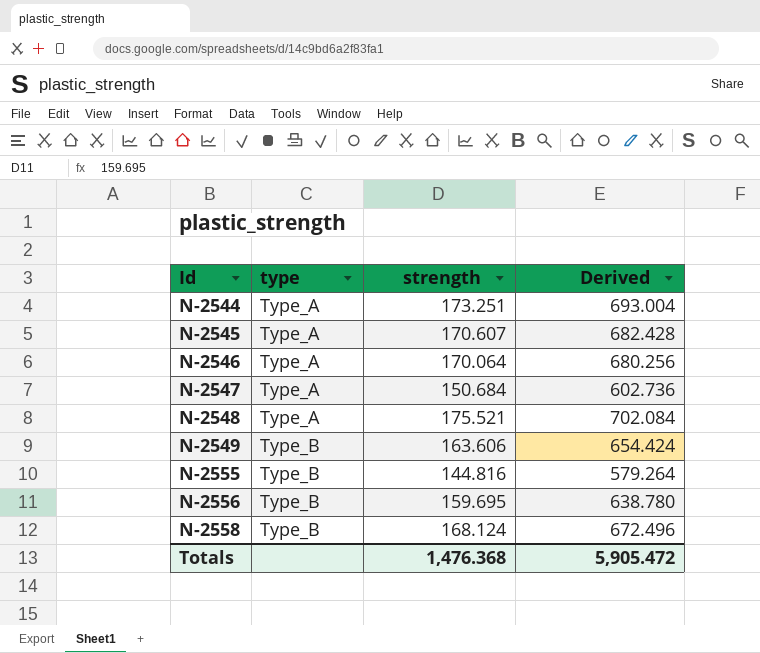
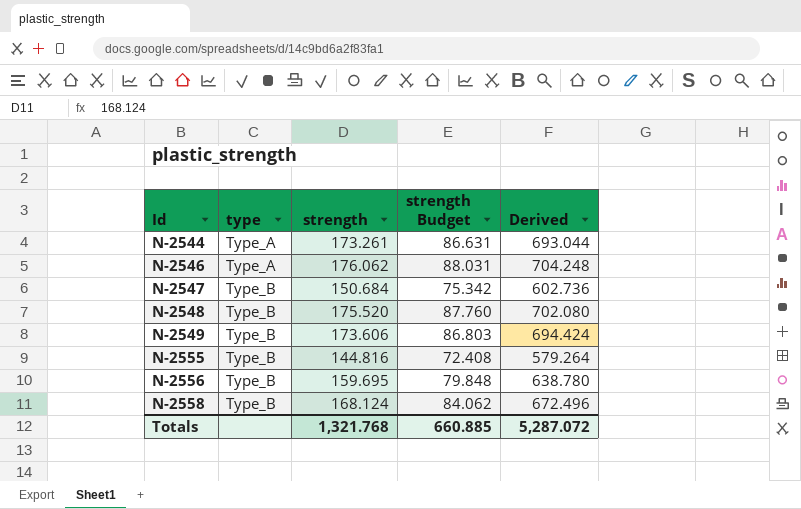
column strength Budget | formula: none -> [strength] * 0.5
row N-2545: Type_A | 170.607 | 682.428 -> none
N-2544 | strength: 173.251 -> 173.261
N-2544 | Derived: 693.004 -> 693.044
N-2546 | strength: 170.064 -> 176.062
N-2546 | Derived: 680.256 -> 704.248
N-2547 | type: Type_A -> Type_B
N-2548 | type: Type_A -> Type_B
N-2548 | strength: 175.521 -> 175.520
N-2548 | Derived: 702.084 -> 702.080
N-2549 | strength: 163.606 -> 173.606
N-2549 | Derived: 654.424 -> 694.424
Totals | strength: 1,476.368 -> 1,321.768
Totals | Derived: 5,905.472 -> 5,287.072

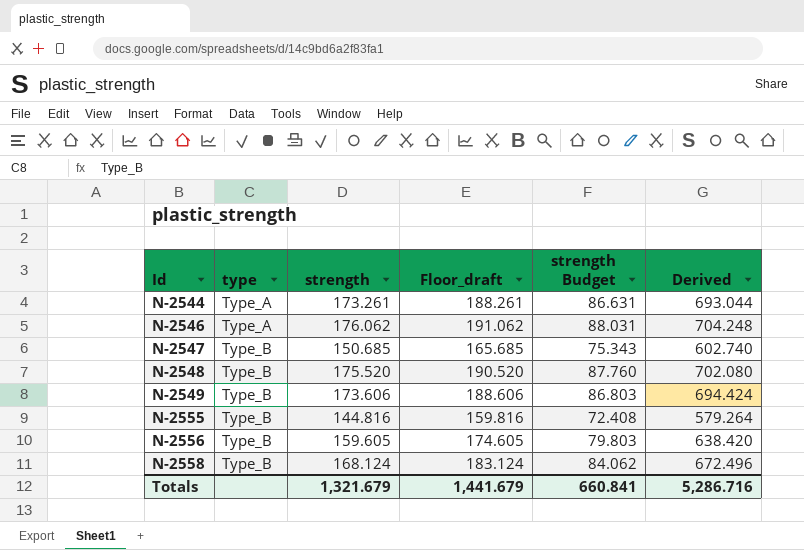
column Floor_draft | formula: none -> [strength] + 15
N-2547 | strength: 150.684 -> 150.685
N-2547 | strength Budget: 75.342 -> 75.343
N-2547 | Derived: 602.736 -> 602.740
N-2556 | strength: 159.695 -> 159.605
N-2556 | strength Budget: 79.848 -> 79.803
N-2556 | Derived: 638.780 -> 638.420
Totals | strength: 1,321.768 -> 1,321.679
Totals | strength Budget: 660.885 -> 660.841
Totals | Derived: 5,287.072 -> 5,286.716

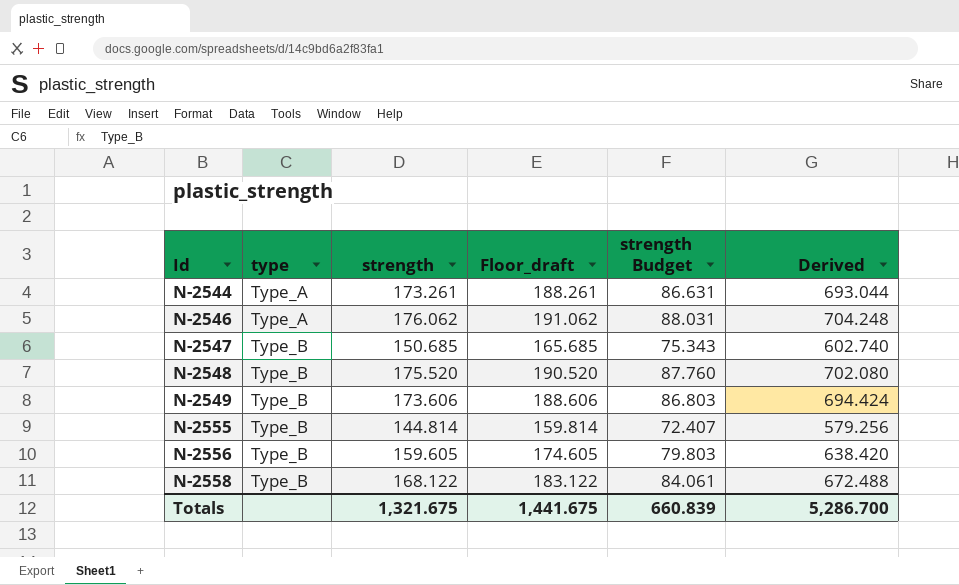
N-2555 | strength: 144.816 -> 144.814
N-2555 | Floor_draft: 159.816 -> 159.814
N-2555 | strength Budget: 72.408 -> 72.407
N-2555 | Derived: 579.264 -> 579.256
N-2558 | strength: 168.124 -> 168.122
N-2558 | Floor_draft: 183.124 -> 183.122
N-2558 | strength Budget: 84.062 -> 84.061
N-2558 | Derived: 672.496 -> 672.488
Totals | strength: 1,321.679 -> 1,321.675
Totals | Floor_draft: 1,441.679 -> 1,441.675
Totals | strength Budget: 660.841 -> 660.839
Totals | Derived: 5,286.716 -> 5,286.700

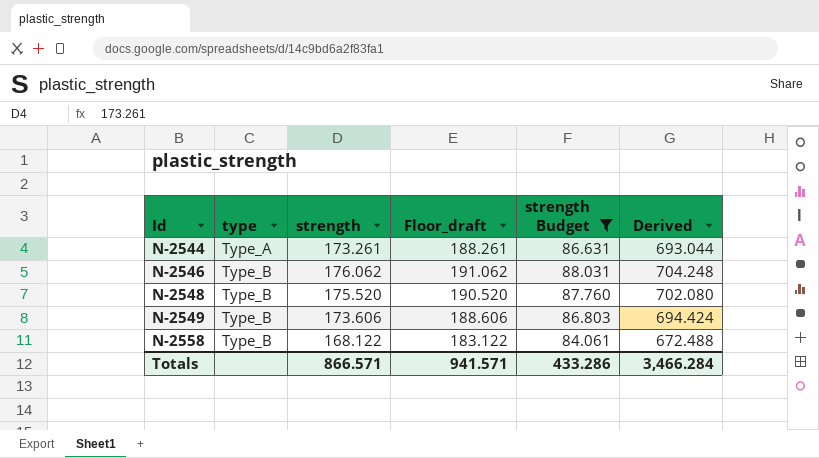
filter: none -> strength Budget >= 84.061
N-2546 | type: Type_A -> Type_B
Totals | strength: 1,321.675 -> 866.571
Totals | Floor_draft: 1,441.675 -> 941.571
Totals | strength Budget: 660.839 -> 433.286
Totals | Derived: 5,286.700 -> 3,466.284

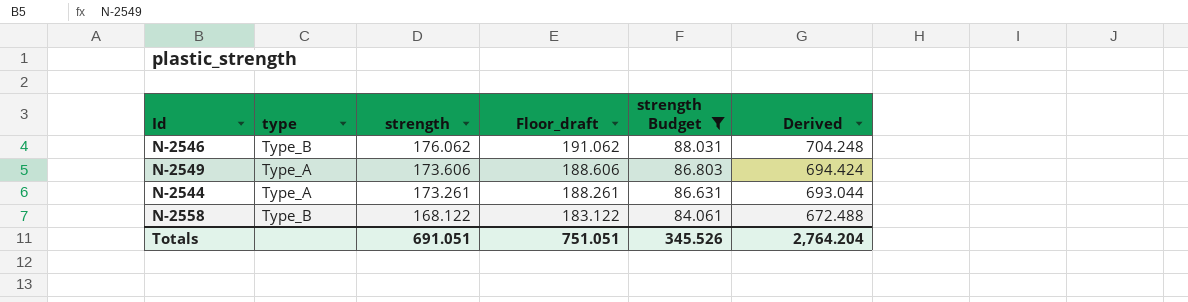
row order: Id ascending -> strength descending
row N-2548: Type_B | 175.520 | 190.520 | 87.760 | 702.080 -> none
N-2549 | type: Type_B -> Type_A
Totals | strength: 866.571 -> 691.051
Totals | Floor_draft: 941.571 -> 751.051
Totals | strength Budget: 433.286 -> 345.526
Totals | Derived: 3,466.284 -> 2,764.204

